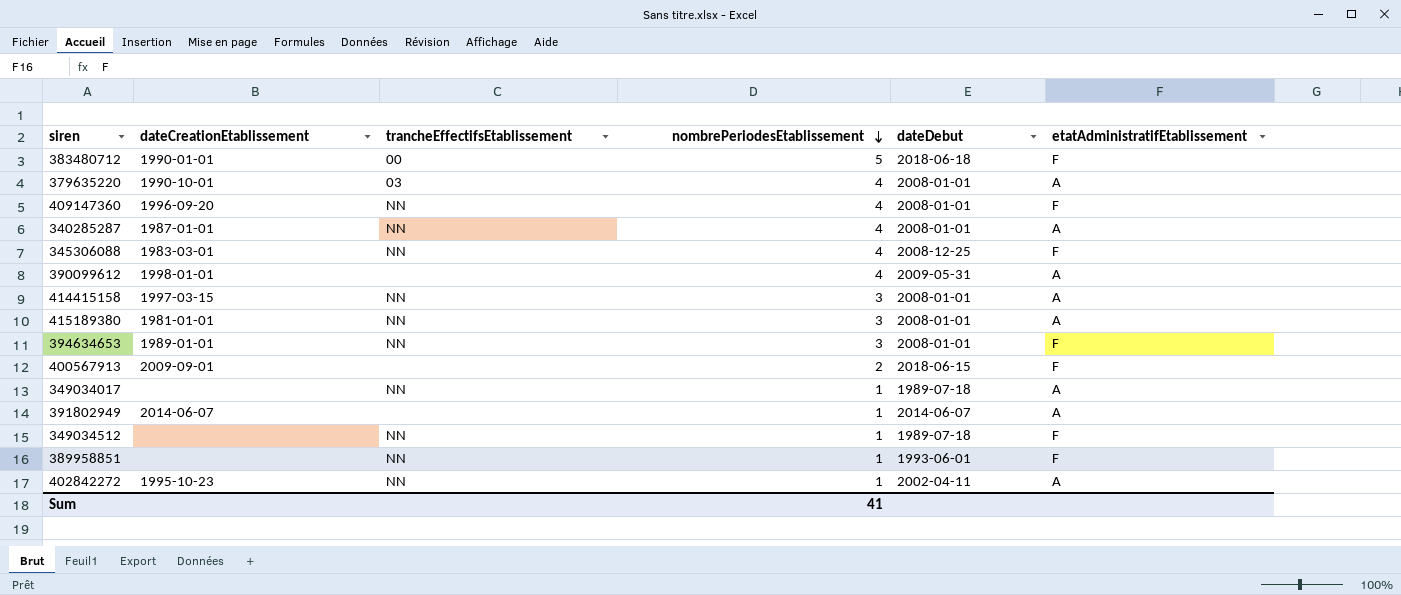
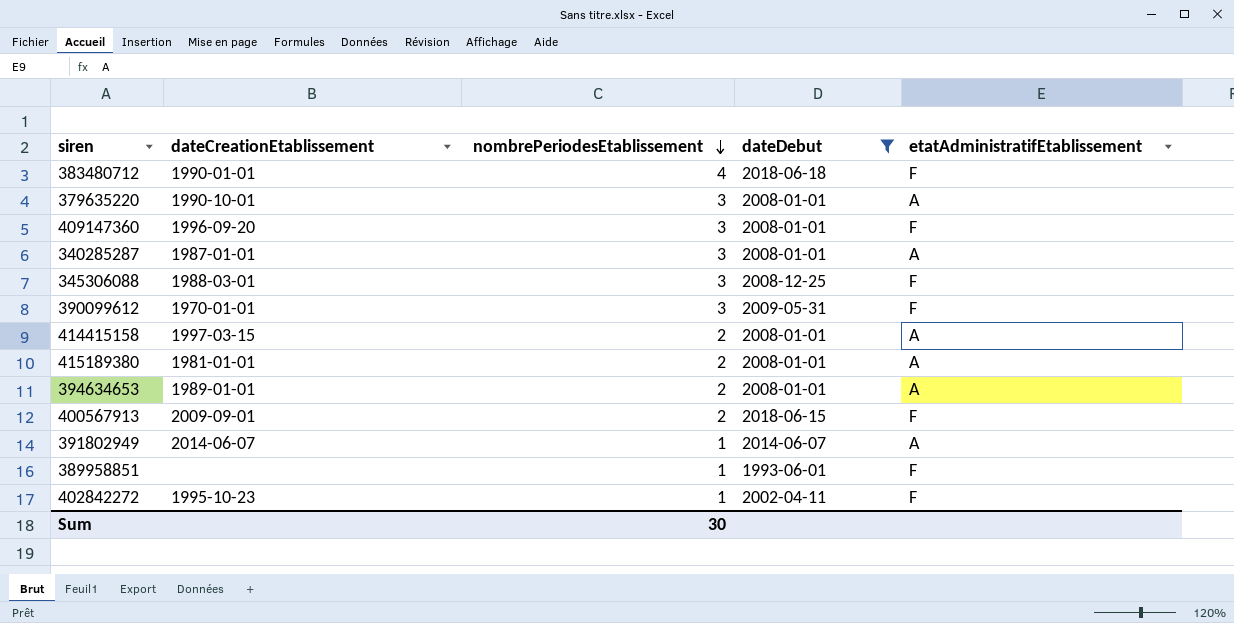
filter: none -> dateDebut != 1989-07-18
column trancheEffectifsEtablissement | position: 3 -> none
383480712 | nombrePeriodesEtablissement: 5 -> 4
379635220 | nombrePeriodesEtablissement: 4 -> 3
409147360 | nombrePeriodesEtablissement: 4 -> 3
340285287 | nombrePeriodesEtablissement: 4 -> 3
345306088 | dateCreationEtablissement: 1983-03-01 -> 1988-03-01
345306088 | nombrePeriodesEtablissement: 4 -> 3
390099612 | dateCreationEtablissement: 1998-01-01 -> 1970-01-01
390099612 | nombrePeriodesEtablissement: 4 -> 3
390099612 | etatAdministratifEtablissement: A -> F
414415158 | nombrePeriodesEtablissement: 3 -> 2
415189380 | nombrePeriodesEtablissement: 3 -> 2
394634653 | nombrePeriodesEtablissement: 3 -> 2
394634653 | etatAdministratifEtablissement: F -> A
402842272 | etatAdministratifEtablissement: A -> F
Sum | nombrePeriodesEtablissement: 41 -> 30

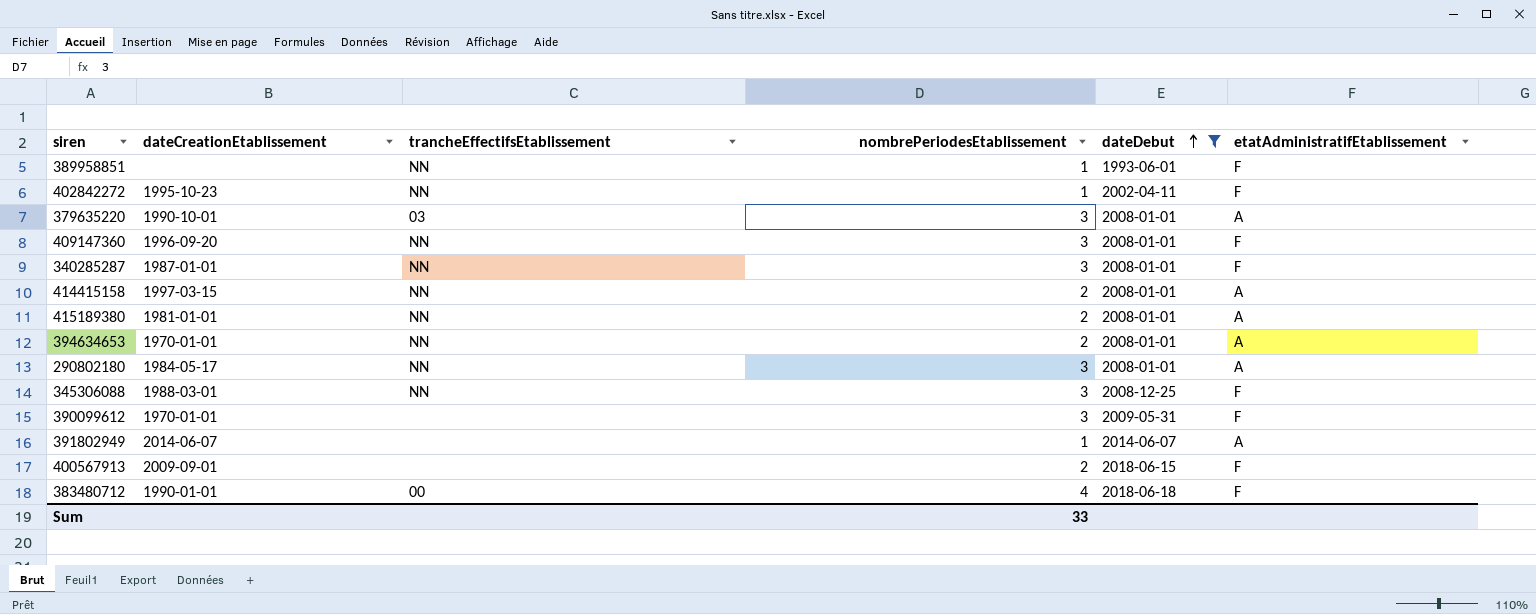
row order: nombrePeriodesEtablissement descending -> dateDebut ascending
column trancheEffectifsEtablissement | position: none -> 3
340285287 | etatAdministratifEtablissement: A -> F
394634653 | dateCreationEtablissement: 1989-01-01 -> 1970-01-01
row 290802180: none -> 1984-05-17 | NN | 3 | 2008-01-01 | A
Sum | nombrePeriodesEtablissement: 30 -> 33

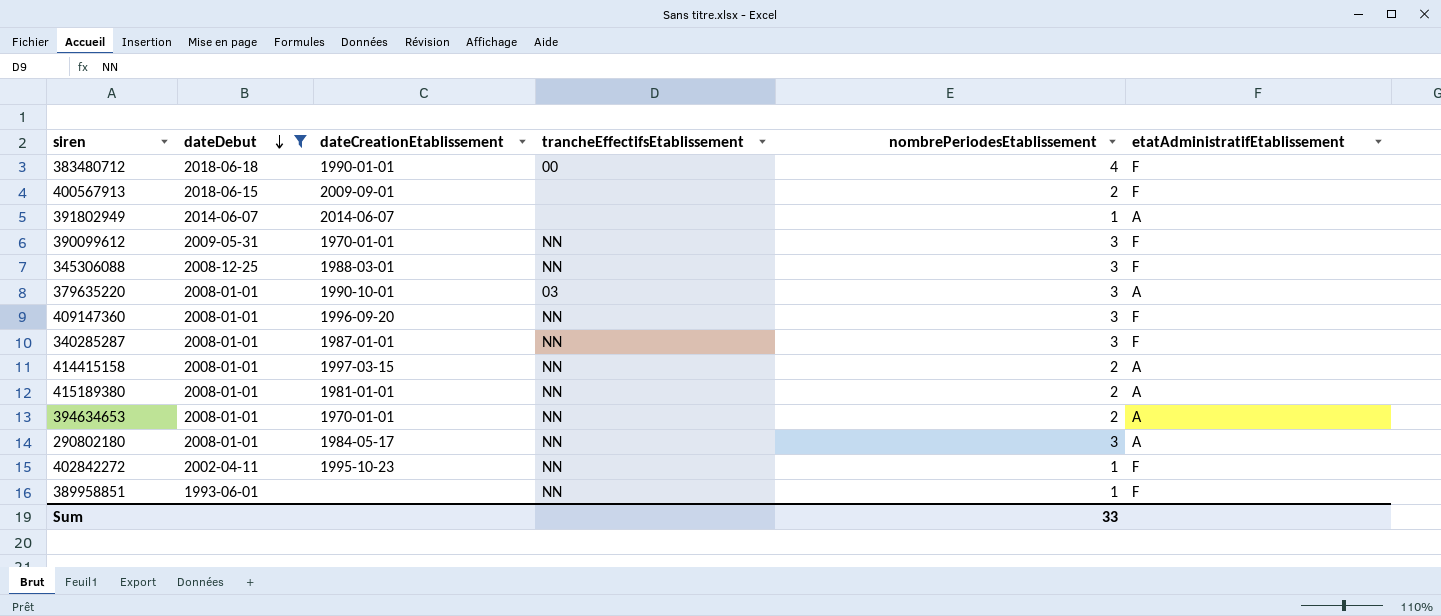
row order: dateDebut ascending -> dateDebut descending
column dateDebut | position: 5 -> 2
390099612 | trancheEffectifsEtablissement: none -> NN

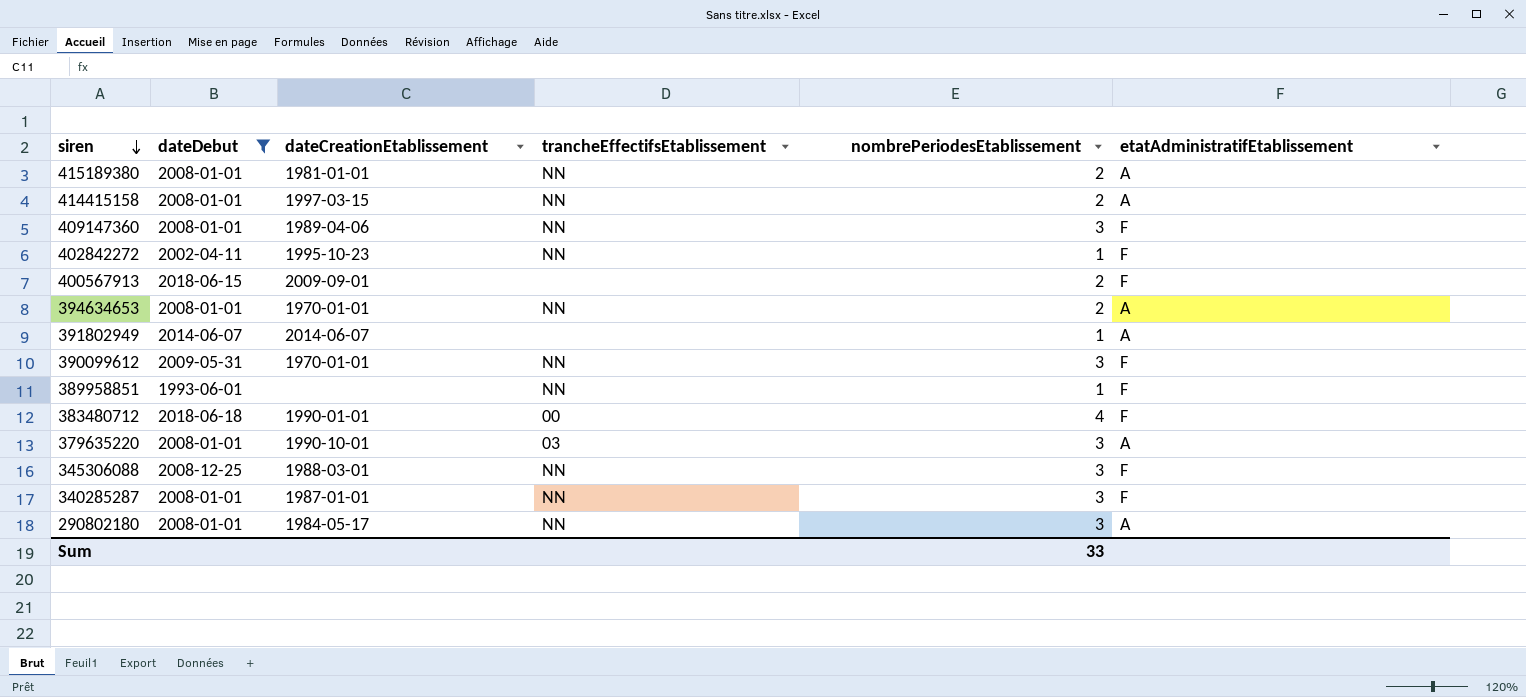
row order: dateDebut descending -> siren descending
409147360 | dateCreationEtablissement: 1996-09-20 -> 1989-04-06

